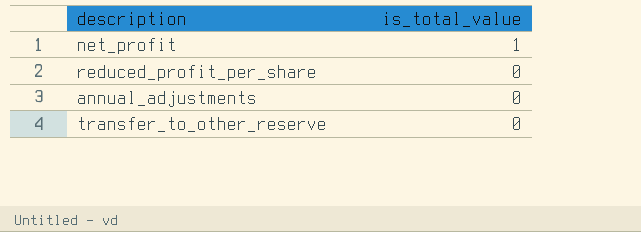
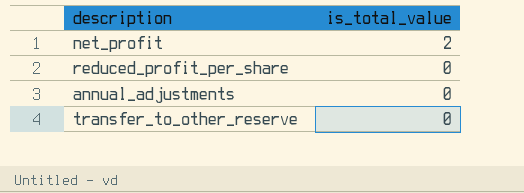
net_profit | is_total_value: 1 -> 2

